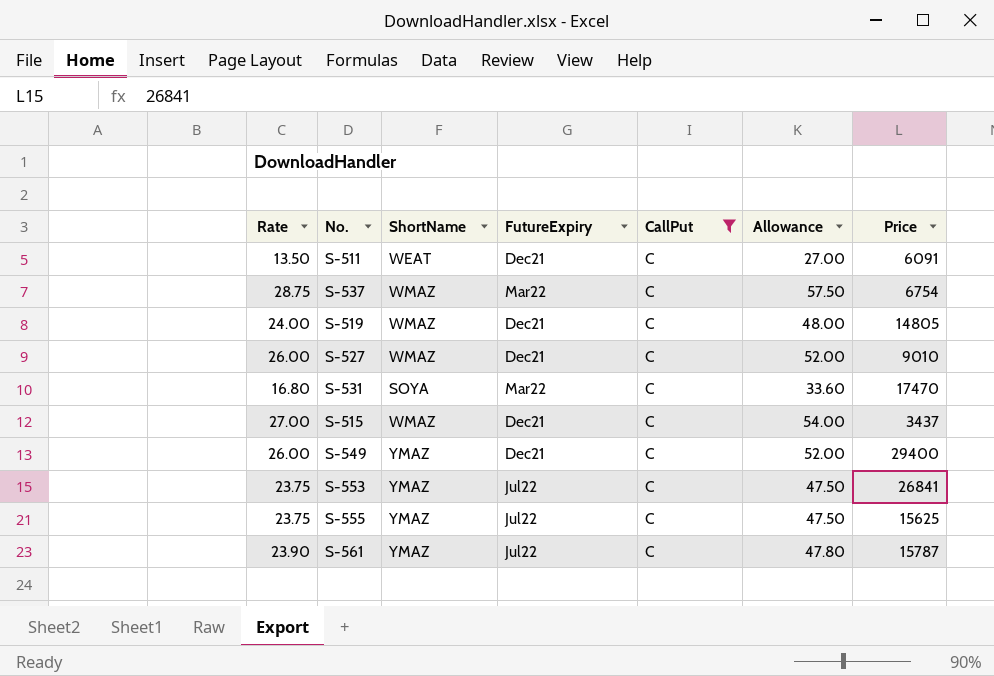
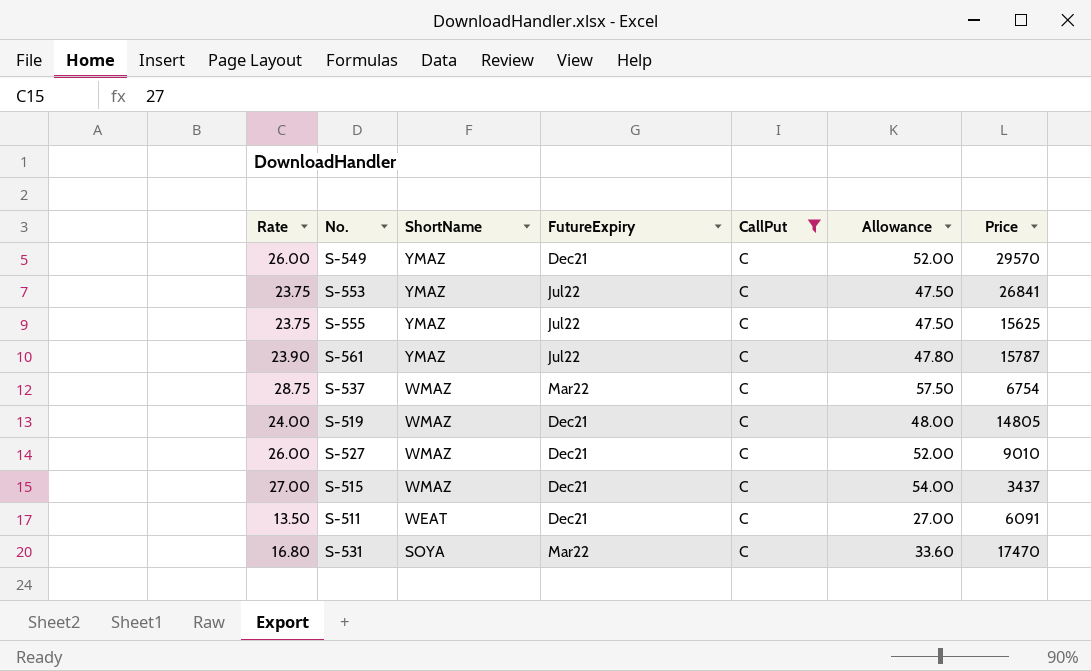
row order: none -> ShortName descending
S-549 | Price: 29400 -> 29570

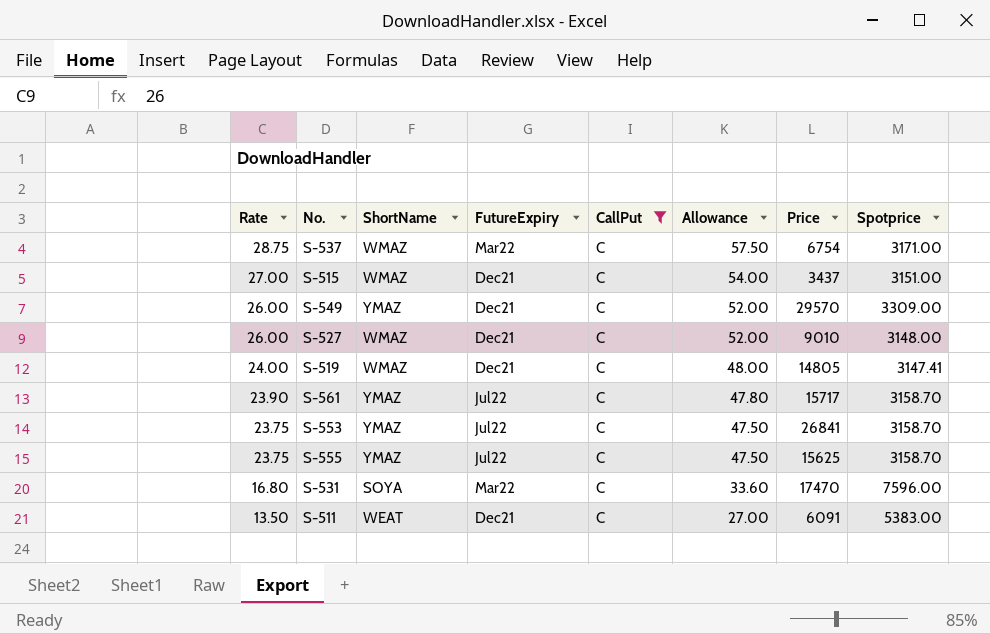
row order: ShortName descending -> Rate descending
column Spotprice | position: none -> 8
S-561 | Price: 15787 -> 15717

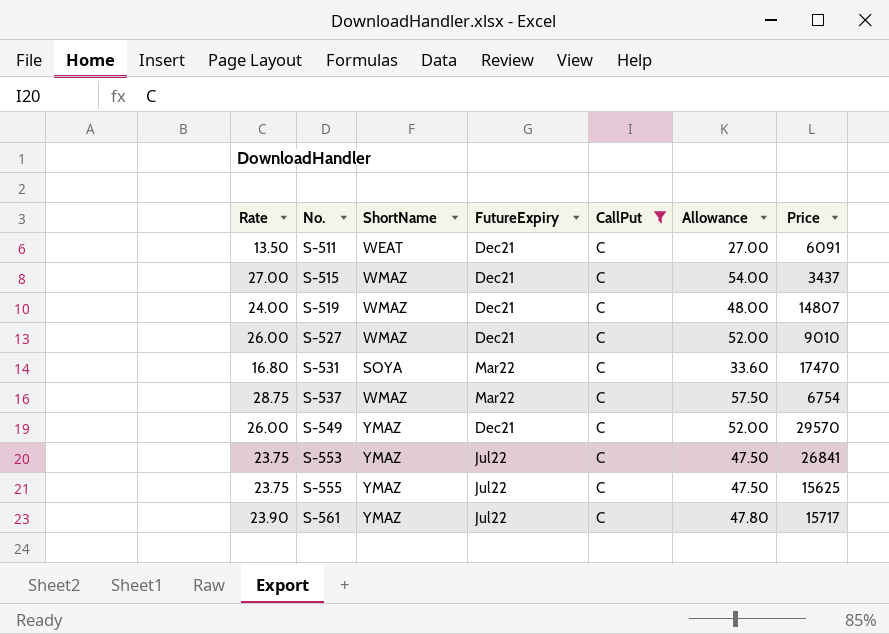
row order: Rate descending -> No. ascending
column Spotprice | position: 8 -> none
S-519 | Price: 14805 -> 14807

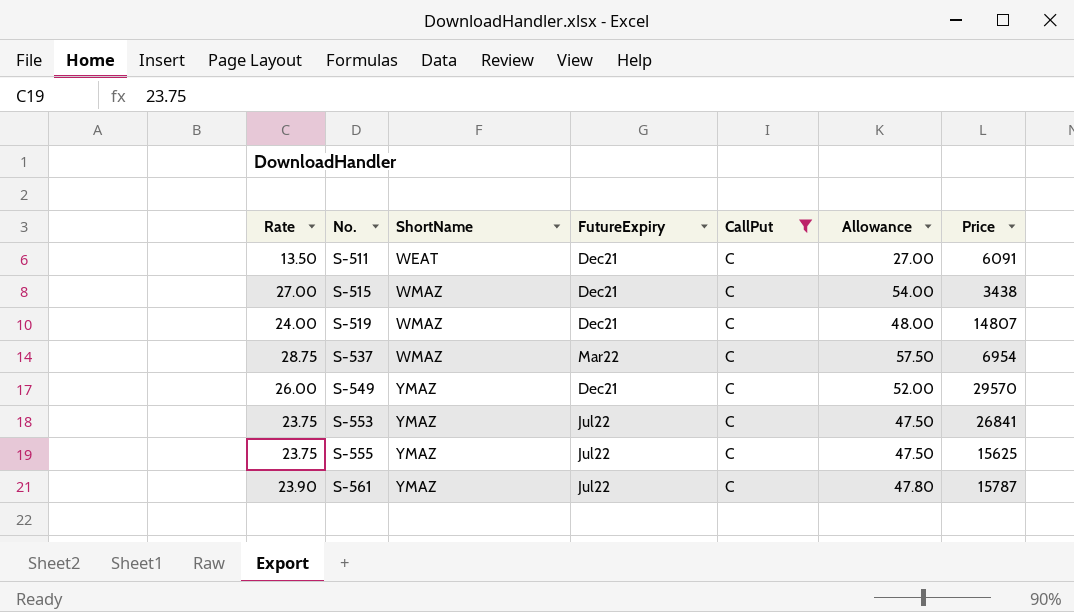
row S-527: 26.00 | WMAZ | Dec21 | C | 52.00 | 9010 -> none
row S-531: 16.80 | SOYA | Mar22 | C | 33.60 | 17470 -> none
S-515 | Price: 3437 -> 3438
S-537 | Price: 6754 -> 6954
S-561 | Price: 15717 -> 15787

